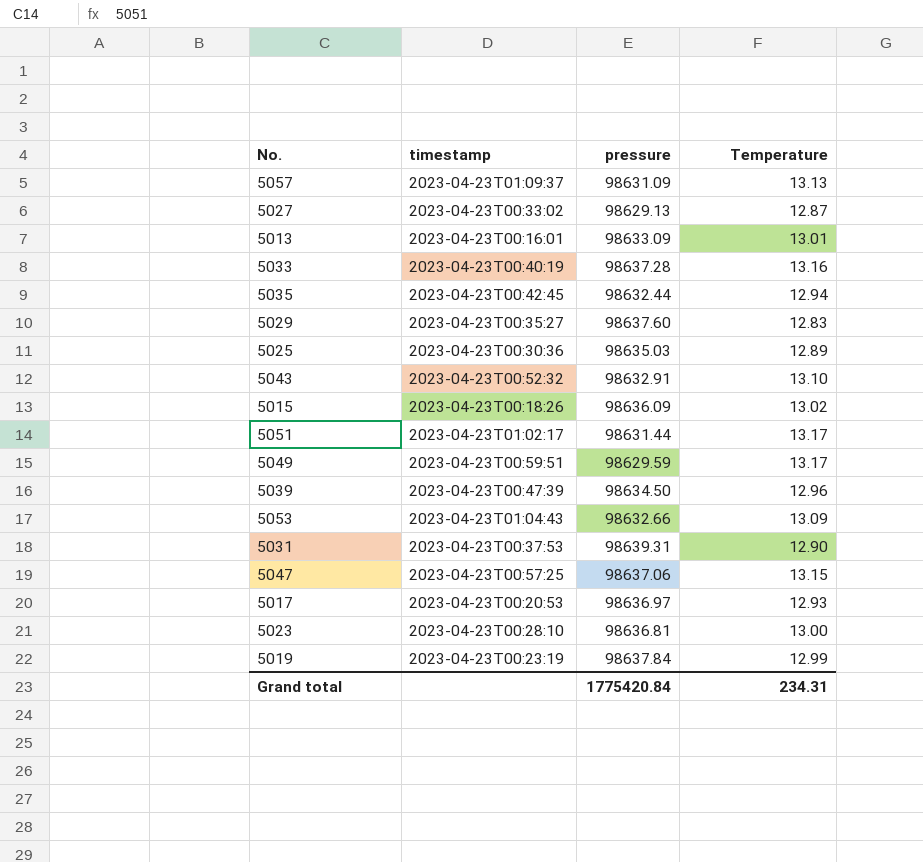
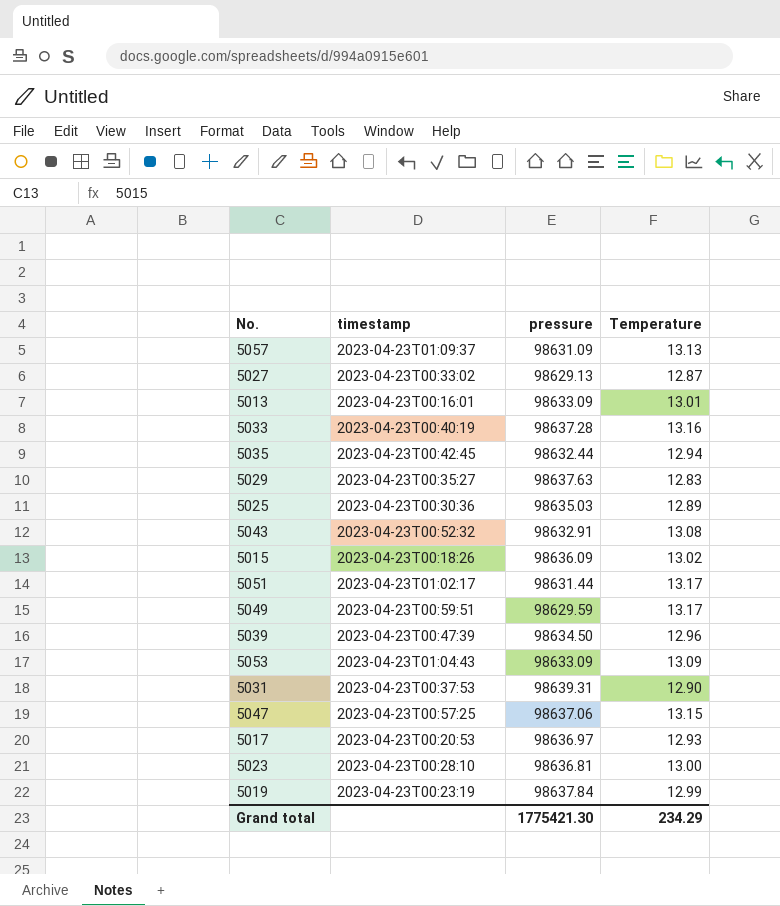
5029 | pressure: 98637.60 -> 98637.63
5043 | Temperature: 13.10 -> 13.08
5053 | pressure: 98632.66 -> 98633.09
Grand total | pressure: 1775420.84 -> 1775421.30
Grand total | Temperature: 234.31 -> 234.29

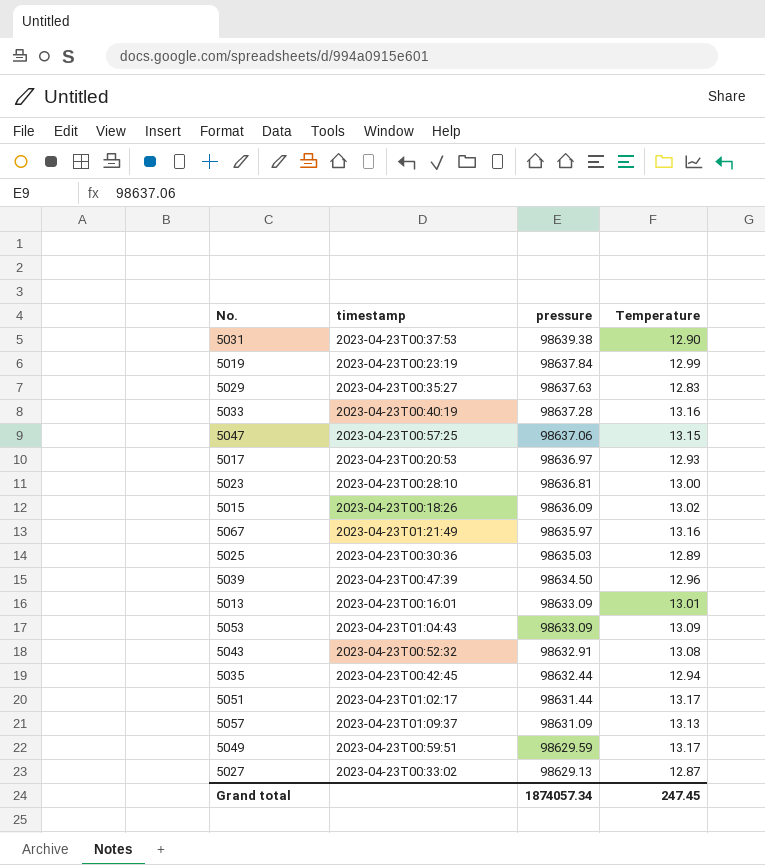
row order: none -> pressure descending
5031 | pressure: 98639.31 -> 98639.38
row 5067: none -> 2023-04-23T01:21:49 | 98635.97 | 13.16
Grand total | pressure: 1775421.30 -> 1874057.34
Grand total | Temperature: 234.29 -> 247.45

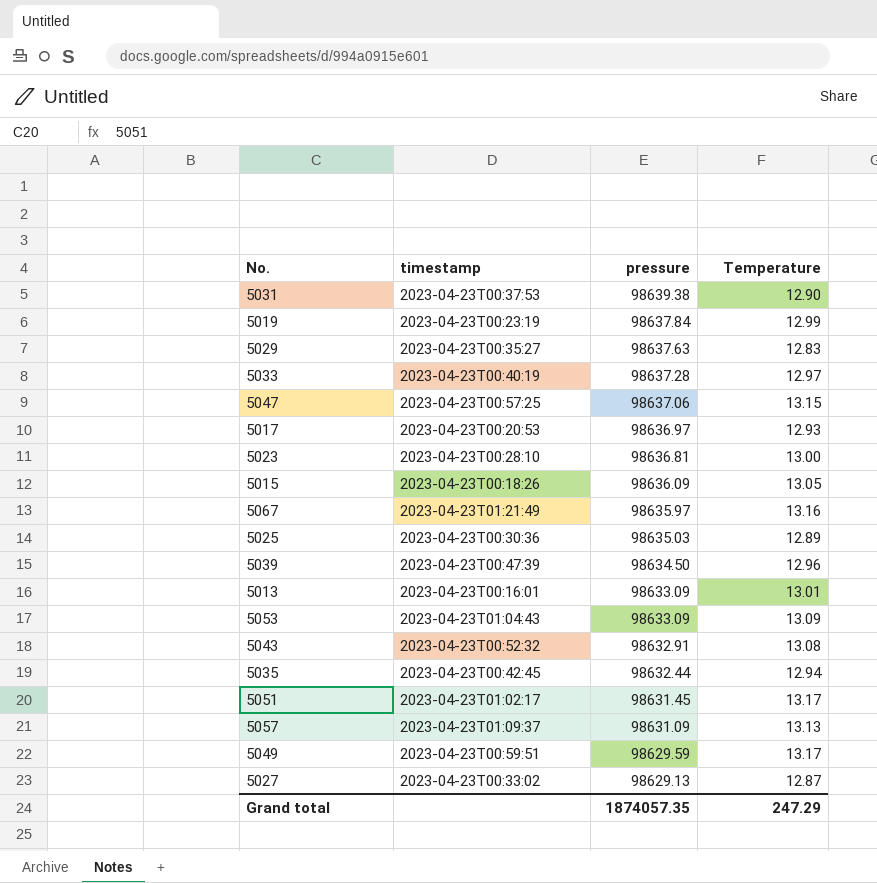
5033 | Temperature: 13.16 -> 12.97
5015 | Temperature: 13.02 -> 13.05
5051 | pressure: 98631.44 -> 98631.45
Grand total | pressure: 1874057.34 -> 1874057.35
Grand total | Temperature: 247.45 -> 247.29

